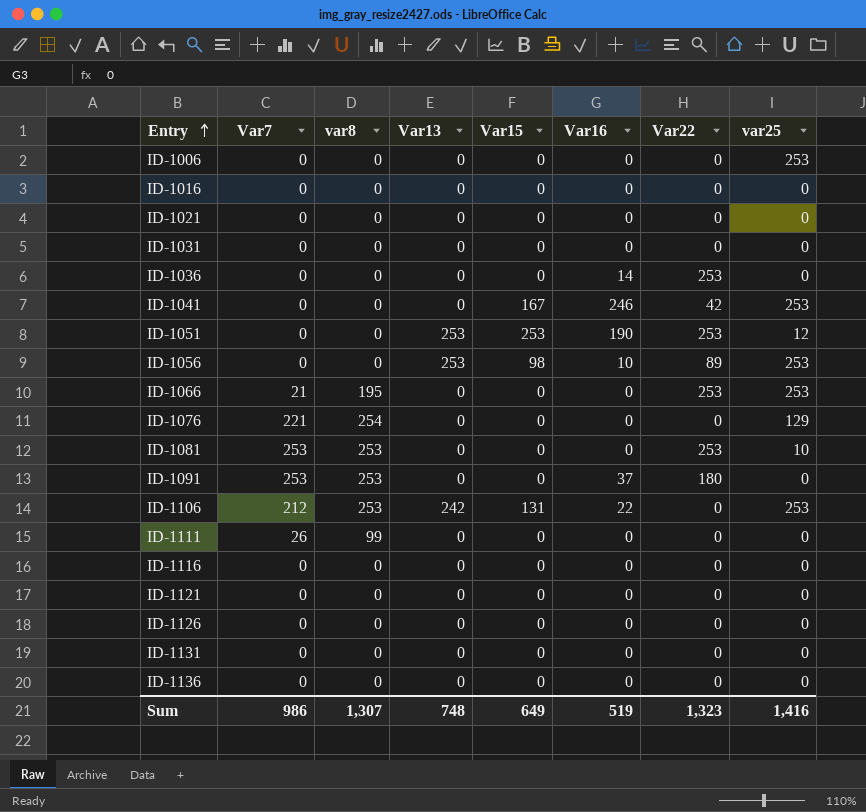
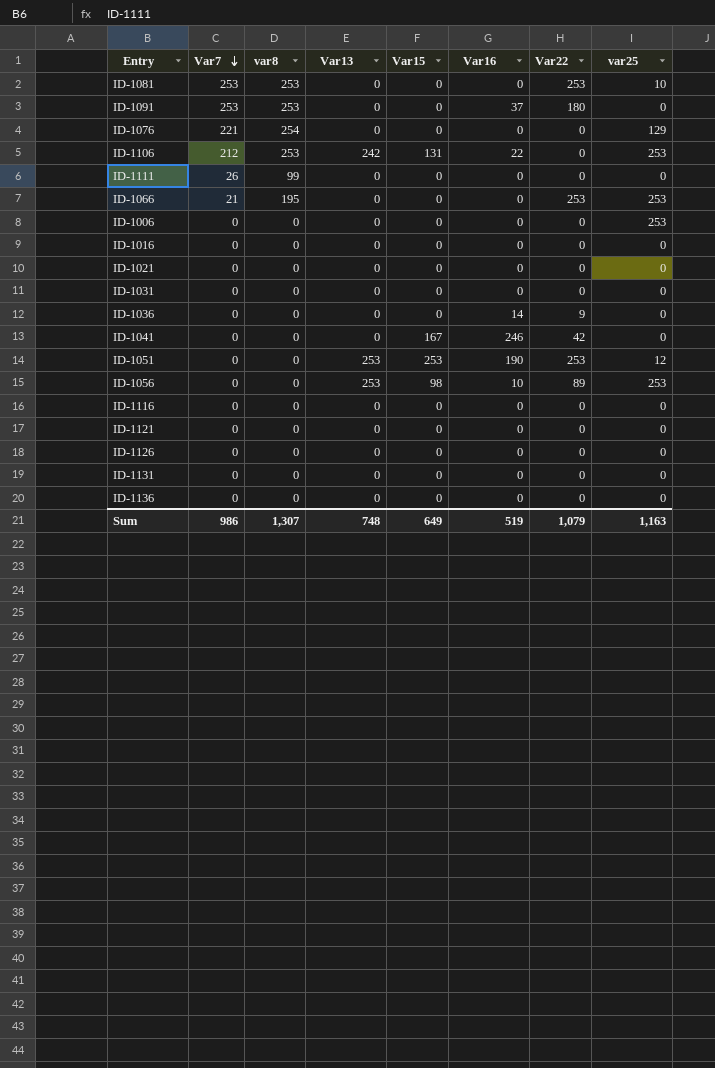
row order: Entry ascending -> Var7 descending
ID-1036 | Var22: 253 -> 9
ID-1041 | var25: 253 -> 0
Sum | Var22: 1,323 -> 1,079
Sum | var25: 1,416 -> 1,163

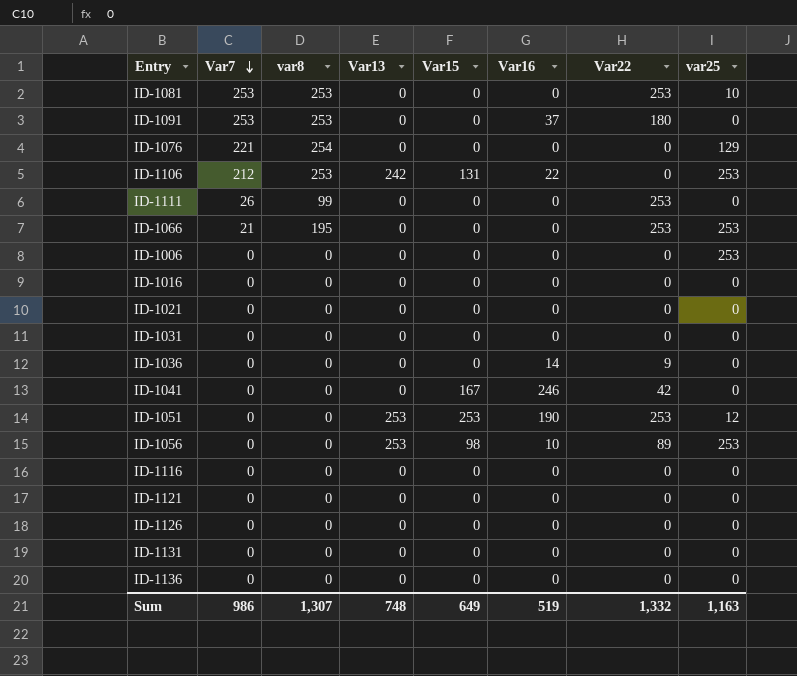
ID-1111 | Var22: 0 -> 253
Sum | Var22: 1,079 -> 1,332

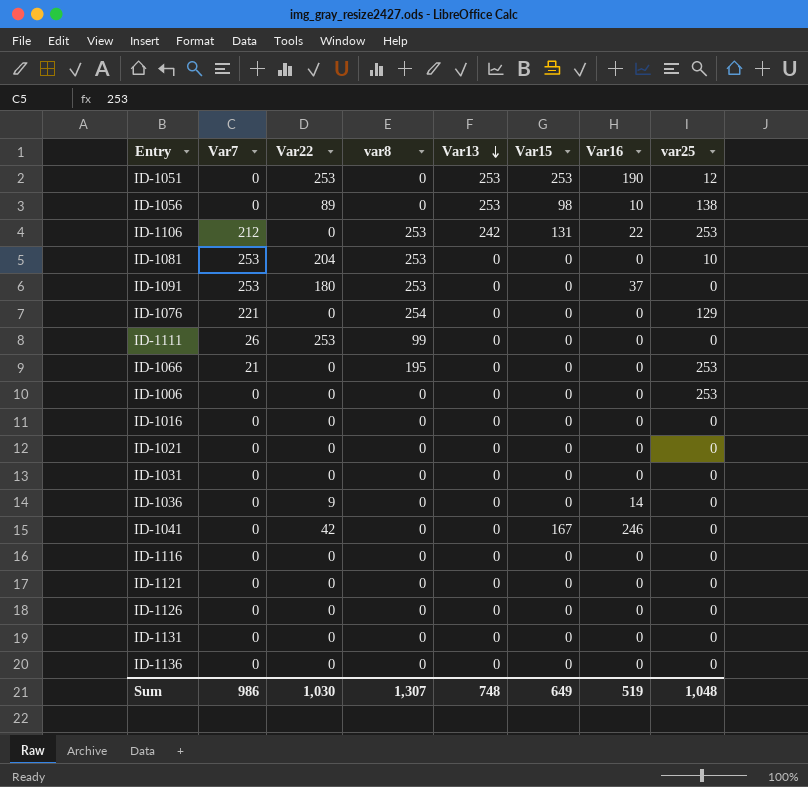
row order: Var7 descending -> Var13 descending
column Var22 | position: 7 -> 3
ID-1056 | var25: 253 -> 138
ID-1081 | Var22: 253 -> 204
ID-1066 | Var22: 253 -> 0
Sum | Var22: 1,332 -> 1,030
Sum | var25: 1,163 -> 1,048

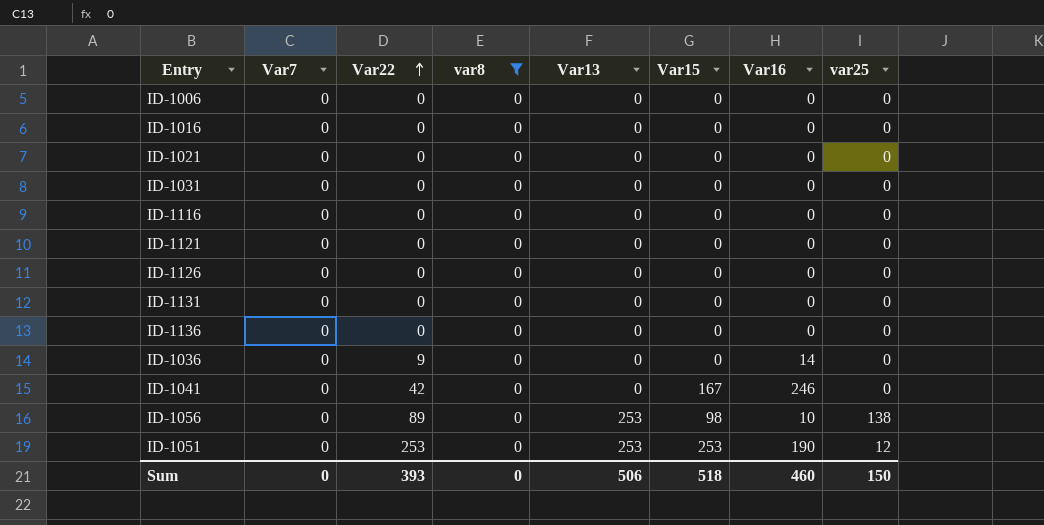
filter: none -> var8 = 0
row order: Var13 descending -> Var22 ascending
ID-1006 | var25: 253 -> 0
Sum | Var7: 986 -> 0
Sum | Var22: 1,030 -> 393
Sum | var8: 1,307 -> 0
Sum | Var13: 748 -> 506
Sum | Var15: 649 -> 518
Sum | Var16: 519 -> 460
Sum | var25: 1,048 -> 150

